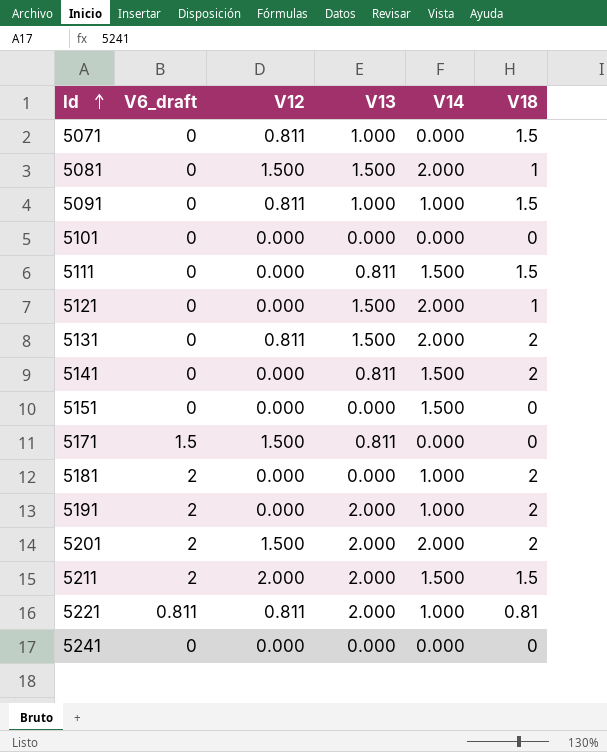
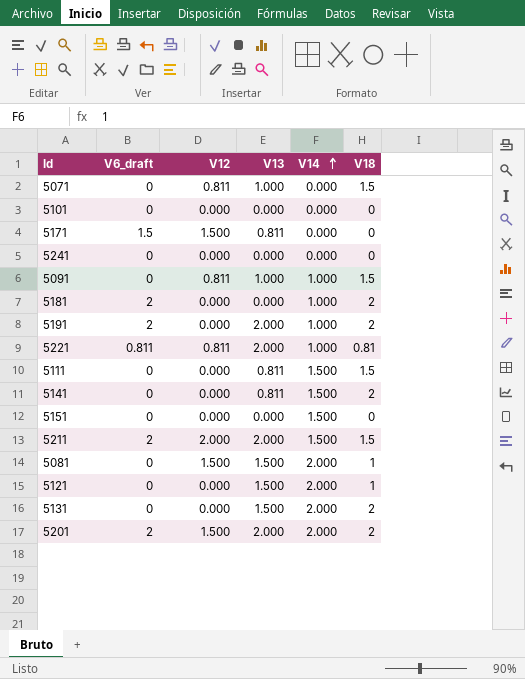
row order: Id ascending -> V14 ascending
5131 | V12: 0.811 -> 0.000

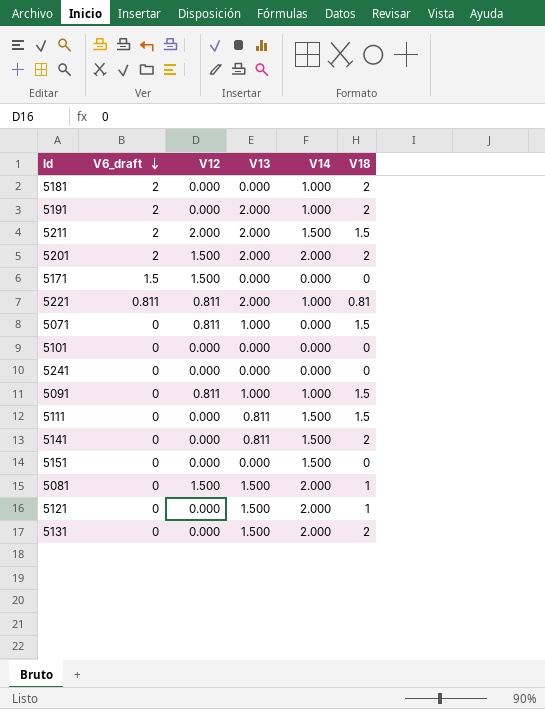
row order: V14 ascending -> V6_draft descending
5171 | V13: 0.811 -> 0.000

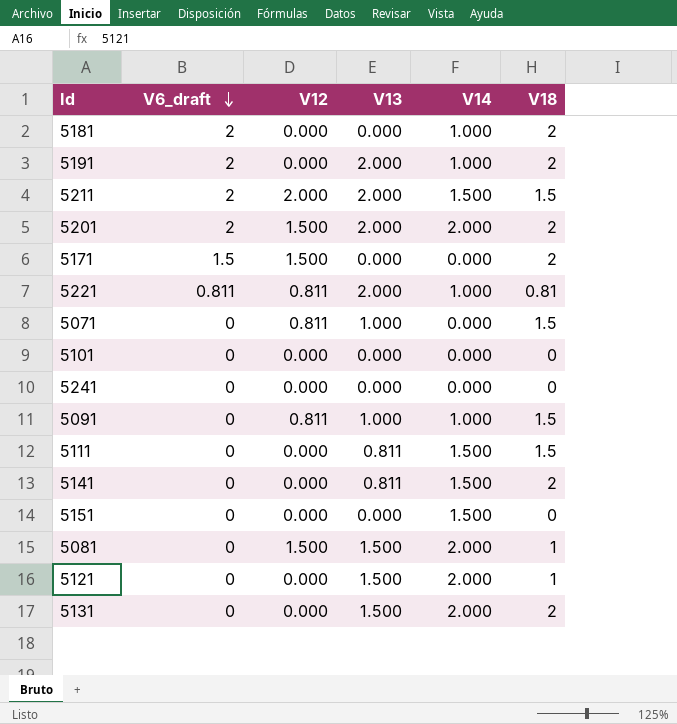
5171 | V18: 0 -> 2

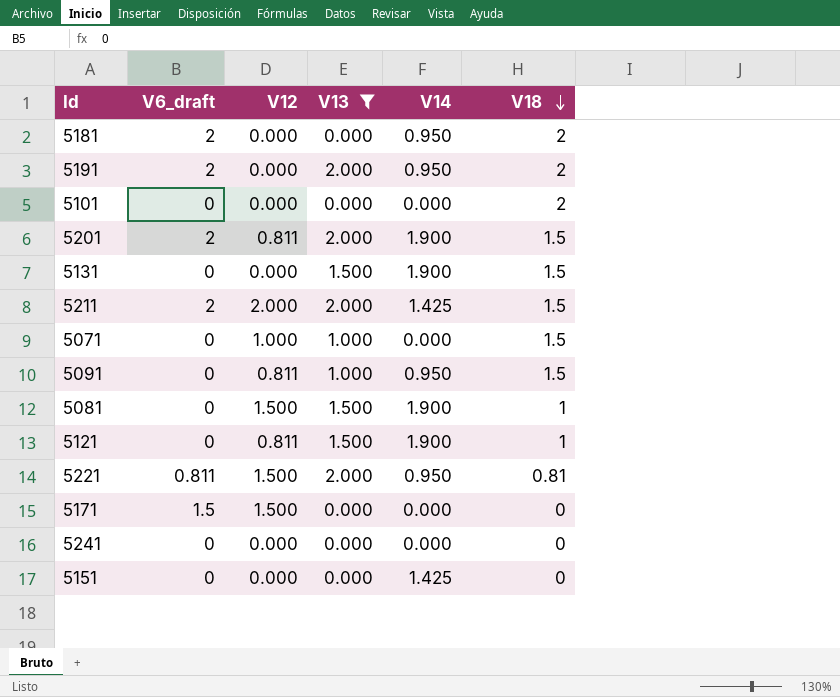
filter: none -> V13 != 0.811
row order: V6_draft descending -> V18 descending
5181 | V14: 1.000 -> 0.950
5191 | V14: 1.000 -> 0.950
5101 | V18: 0 -> 2
5201 | V12: 1.500 -> 0.811
5201 | V14: 2.000 -> 1.900
5201 | V18: 2 -> 1.5
5131 | V14: 2.000 -> 1.900
5131 | V18: 2 -> 1.5
5211 | V14: 1.500 -> 1.425
5071 | V12: 0.811 -> 1.000
5091 | V14: 1.000 -> 0.950
5081 | V14: 2.000 -> 1.900
5121 | V12: 0.000 -> 0.811
5121 | V14: 2.000 -> 1.900
5221 | V12: 0.811 -> 1.500
5221 | V14: 1.000 -> 0.950
5171 | V18: 2 -> 0
5151 | V14: 1.500 -> 1.425

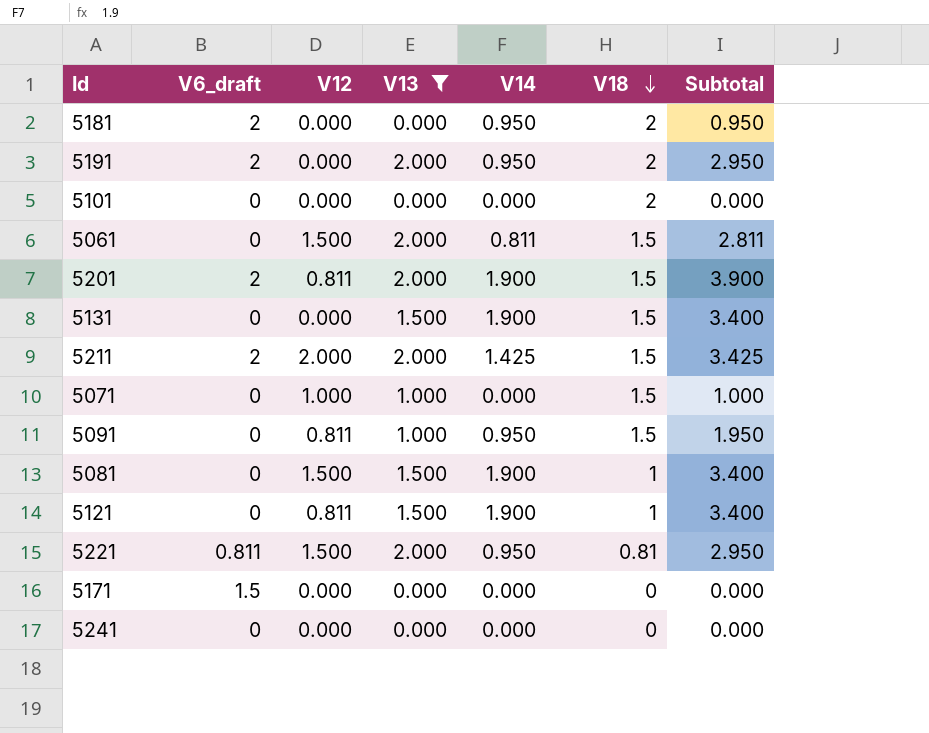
column Subtotal | formula: none -> [V13] + [V14]
row 5151: 0 | 0.000 | 0.000 | 1.425 | 0 -> none
row 5061: none -> 0 | 1.500 | 2.000 | 0.811 | 1.5 | 2.811
5171 | V12: 1.500 -> 0.000

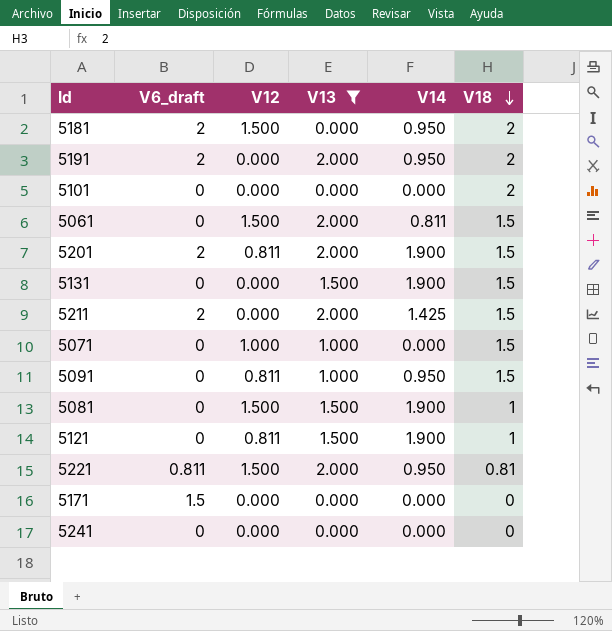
column Subtotal | formula: [V13] + [V14] -> none
5181 | V12: 0.000 -> 1.500
5211 | V12: 2.000 -> 0.000

